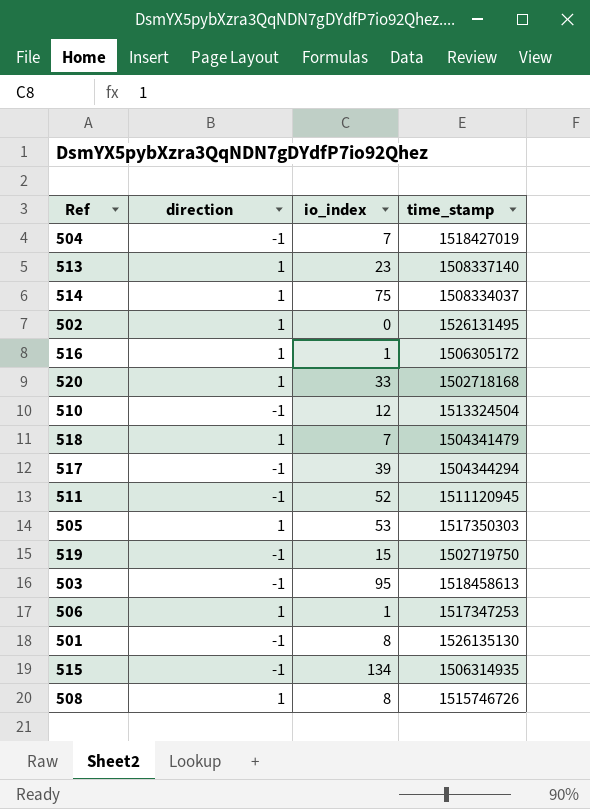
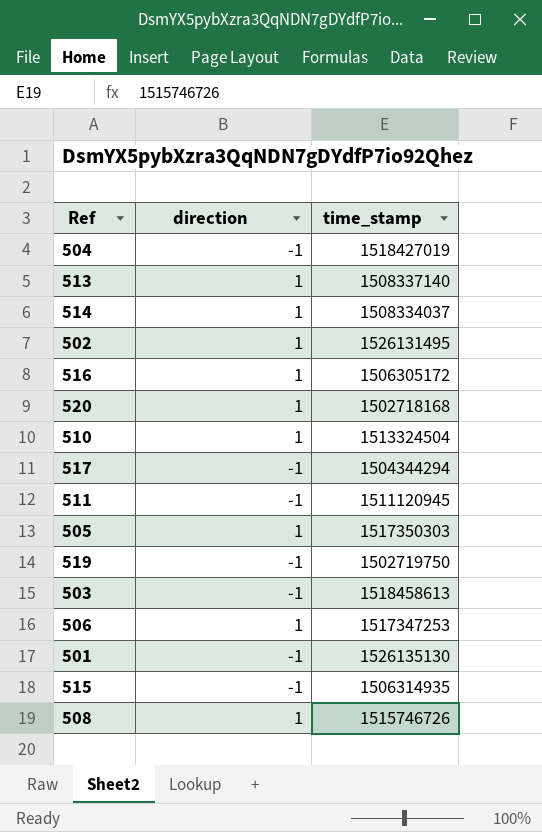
column io_index | position: 3 -> none
row 518: 1 | 7 | 1504341479 -> none
510 | direction: -1 -> 1

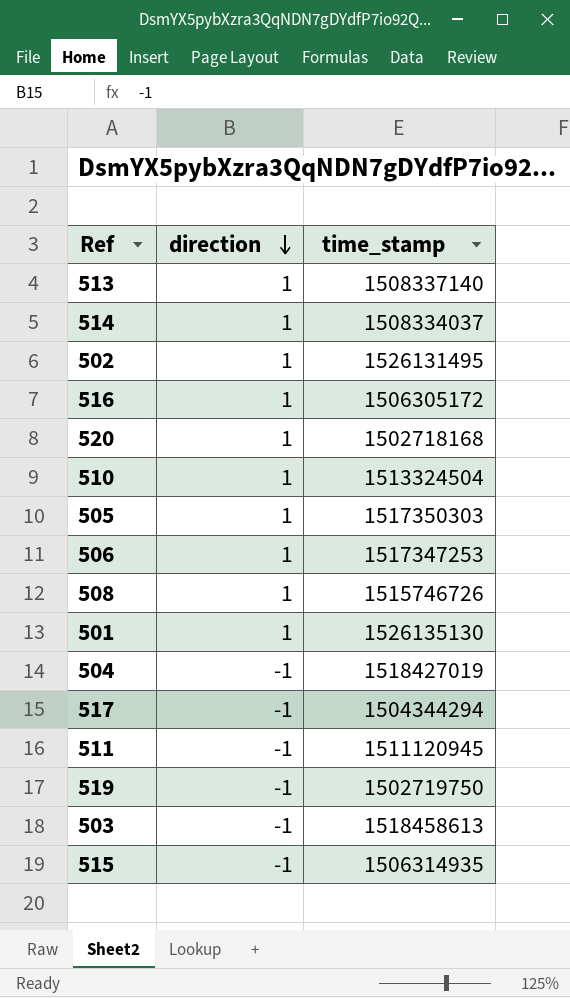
row order: none -> direction descending
501 | direction: -1 -> 1

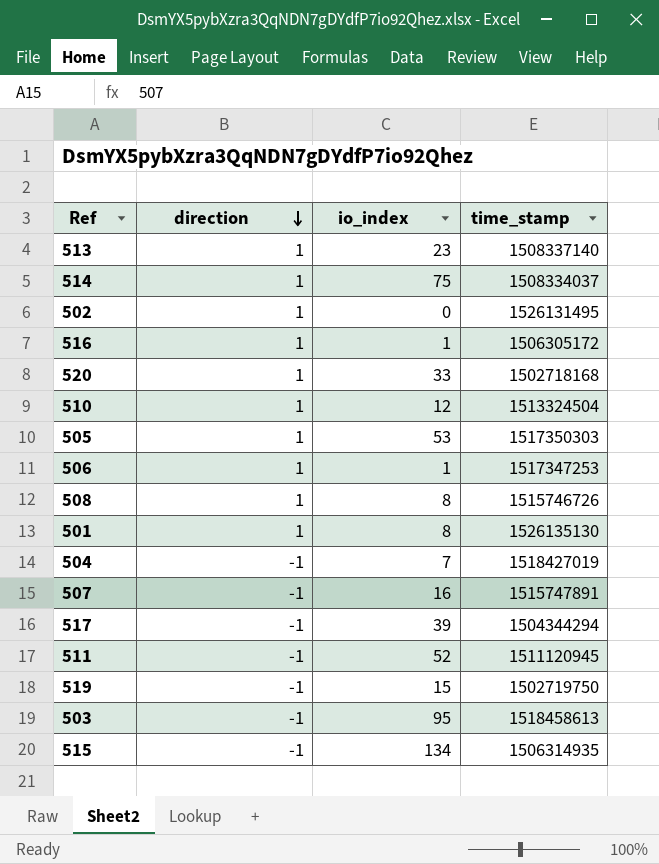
column io_index | position: none -> 3
row 507: none -> -1 | 16 | 1515747891

